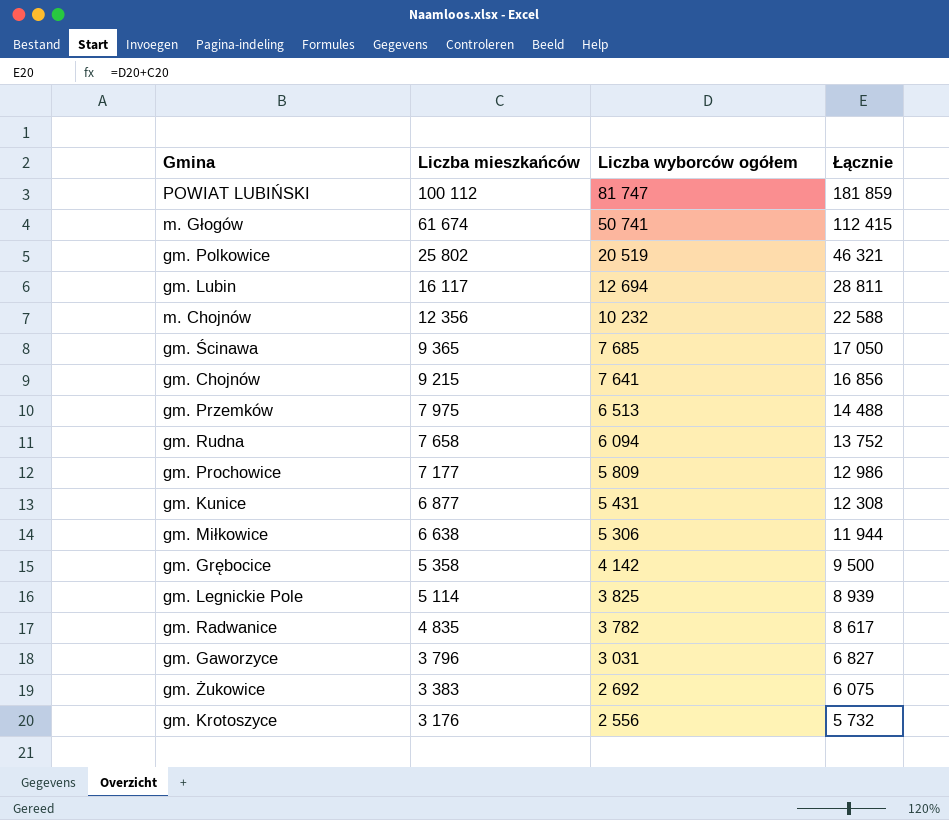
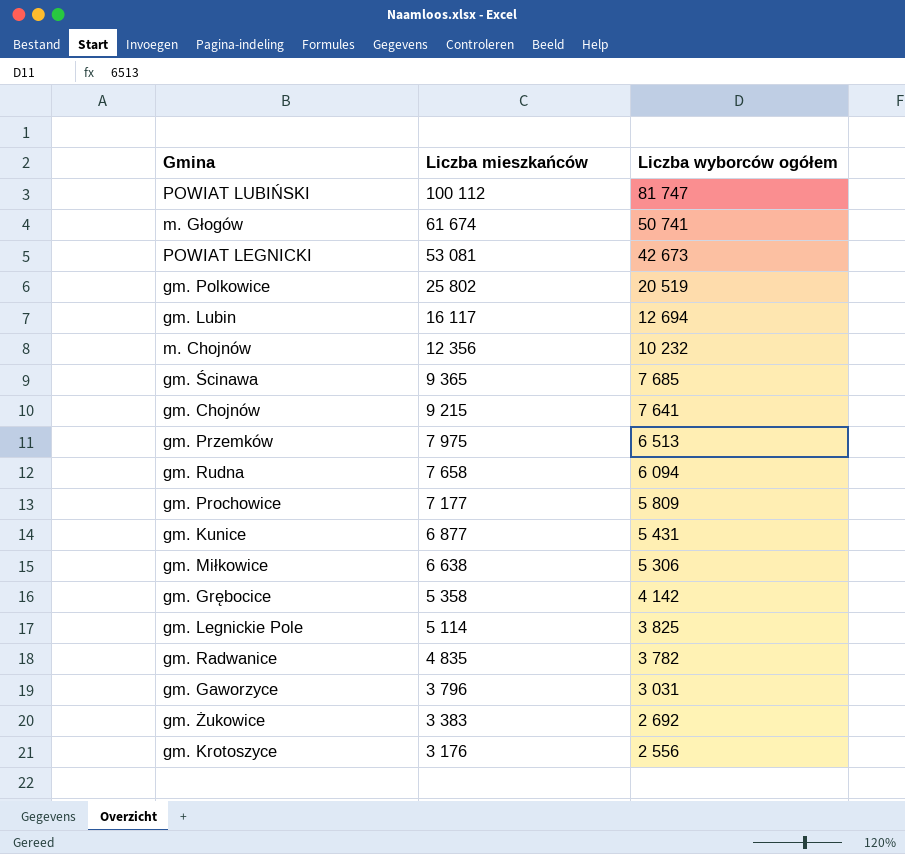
column Łącznie | formula: [Liczba mieszkańców] + [Liczba wyborców ogółem] -> none
row POWIAT LEGNICKI: none -> 53 081 | 42 673

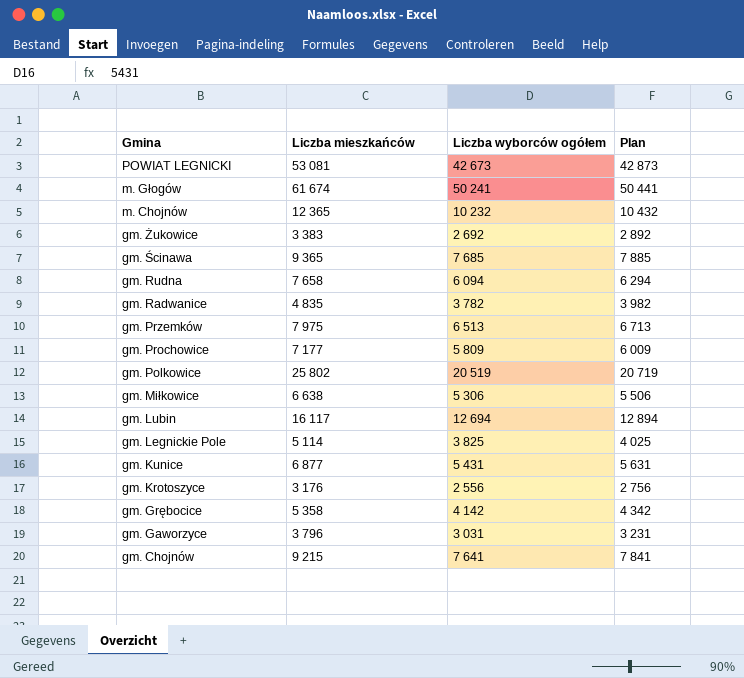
row order: Liczba mieszkańców descending -> Gmina descending
column Plan | formula: none -> [Liczba wyborców ogółem] + 200
row POWIAT LUBIŃSKI: 100 112 | 81 747 -> none
m. Głogów | Liczba wyborców ogółem: 50 741 -> 50 241
m. Chojnów | Liczba mieszkańców: 12 356 -> 12 365

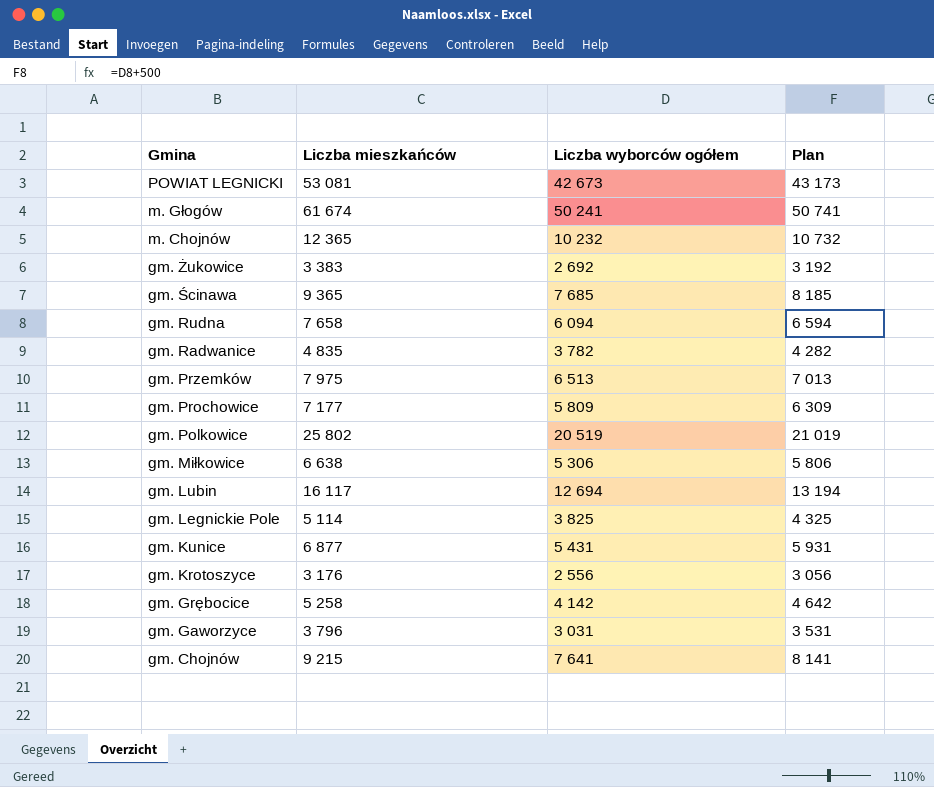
column Plan | formula: [Liczba wyborców ogółem] + 200 -> [Liczba wyborców ogółem] + 500
gm. Grębocice | Liczba mieszkańców: 5 358 -> 5 258

